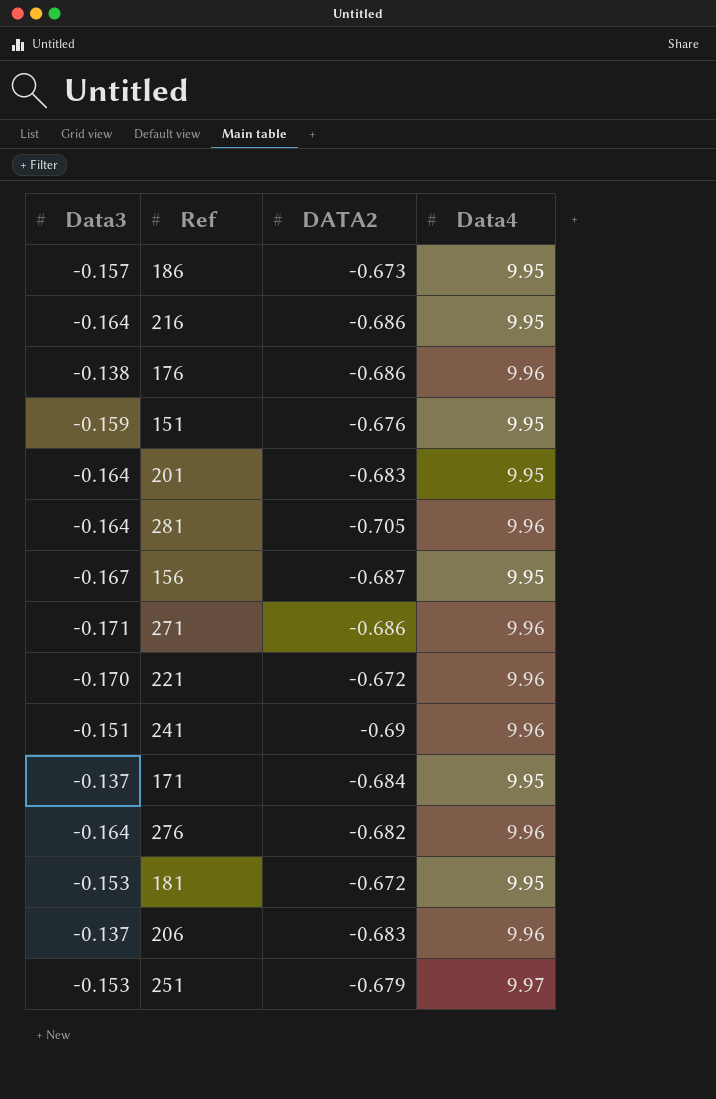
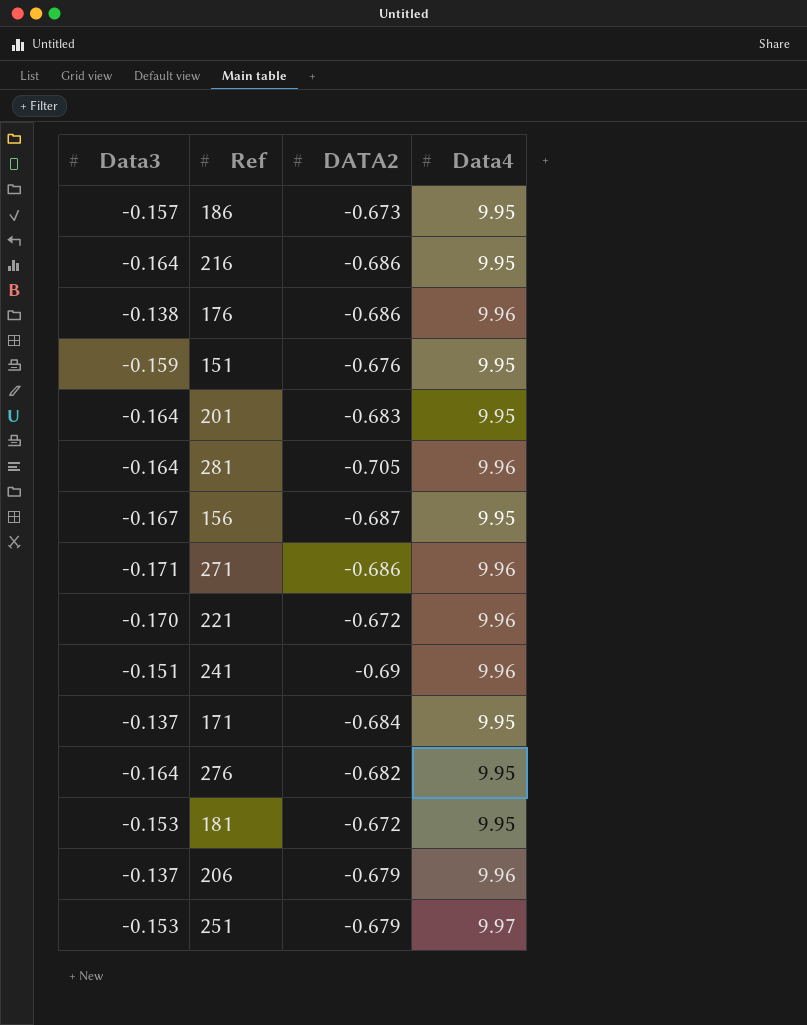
276 | Data4: 9.96 -> 9.95
206 | DATA2: -0.683 -> -0.679

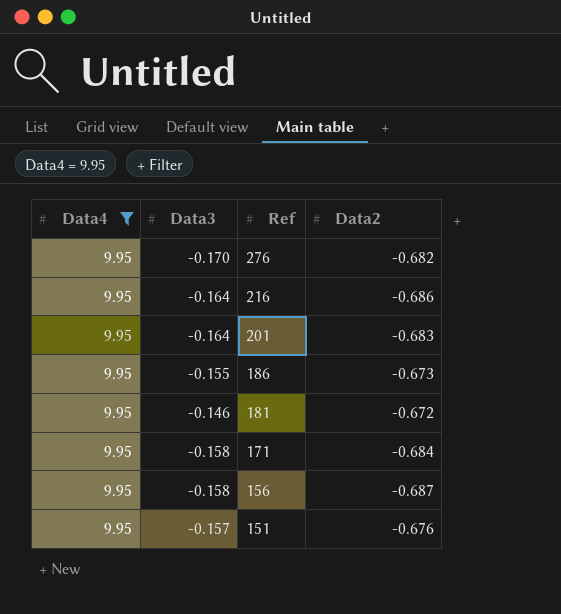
filter: none -> Data4 = 9.95
row order: none -> Ref descending
column Data4 | position: 4 -> 1
column name: DATA2 -> Data2
276 | Data3: -0.164 -> -0.170
186 | Data3: -0.157 -> -0.155
181 | Data3: -0.153 -> -0.146
171 | Data3: -0.137 -> -0.158
156 | Data3: -0.167 -> -0.158
151 | Data3: -0.159 -> -0.157

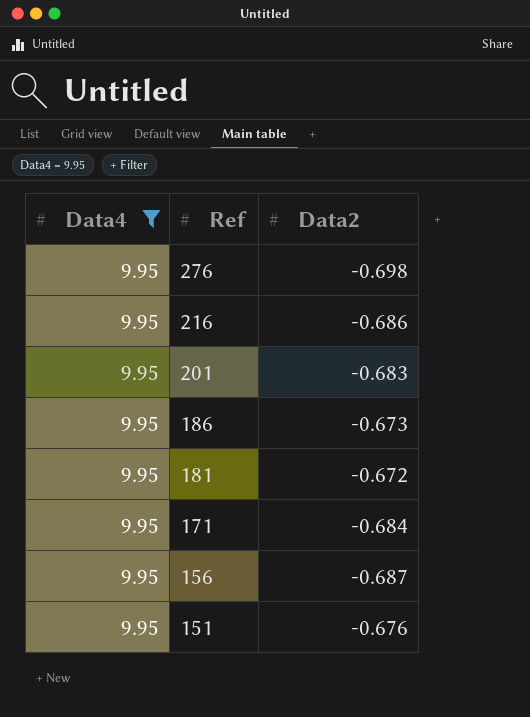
column Data3 | position: 2 -> none
276 | Data2: -0.682 -> -0.698

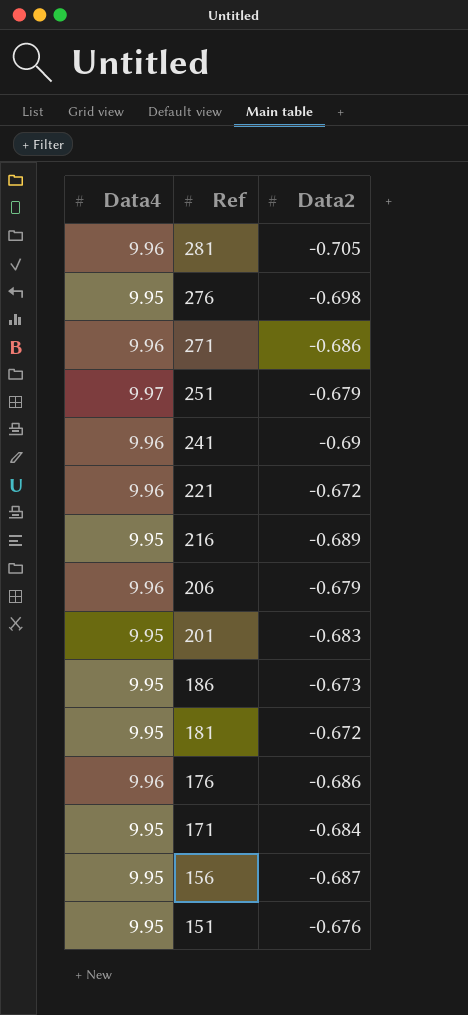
filter: Data4 = 9.95 -> none
216 | Data2: -0.686 -> -0.689

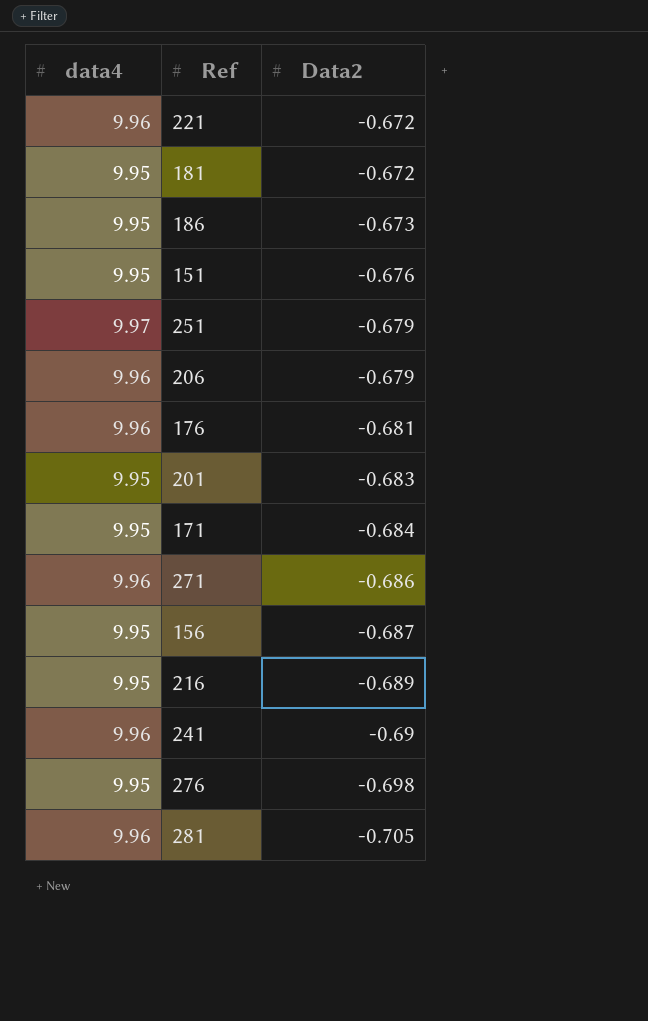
row order: Ref descending -> Data2 descending
column name: Data4 -> data4
176 | Data2: -0.686 -> -0.681

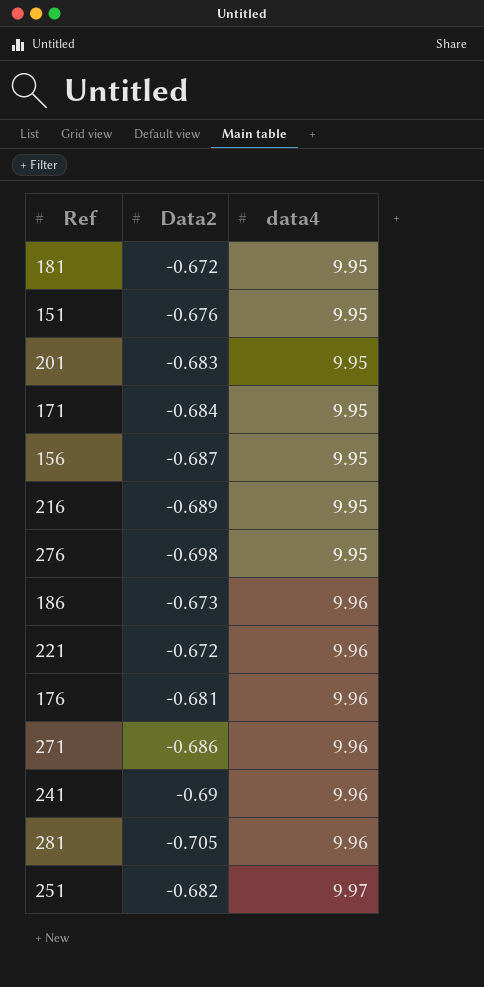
row order: Data2 descending -> data4 ascending
column data4 | position: 1 -> 3
row 206: 9.96 | -0.679 -> none
186 | data4: 9.95 -> 9.96
251 | Data2: -0.679 -> -0.682

